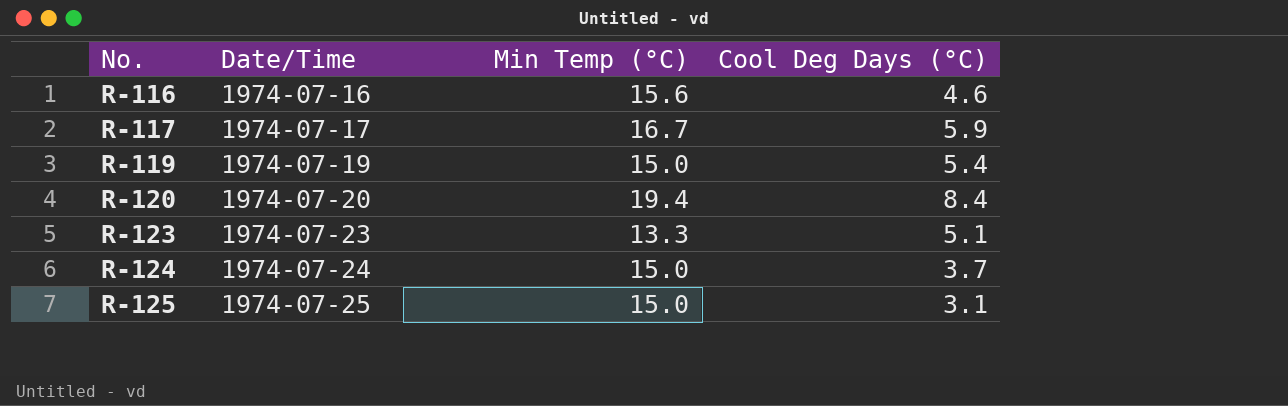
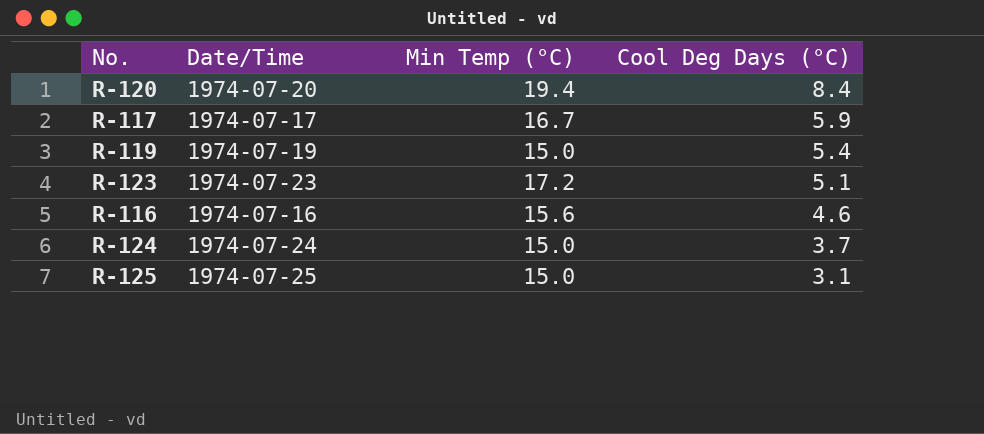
row order: No. ascending -> Cool Deg Days (°C) descending
R-123 | Min Temp (°C): 13.3 -> 17.2

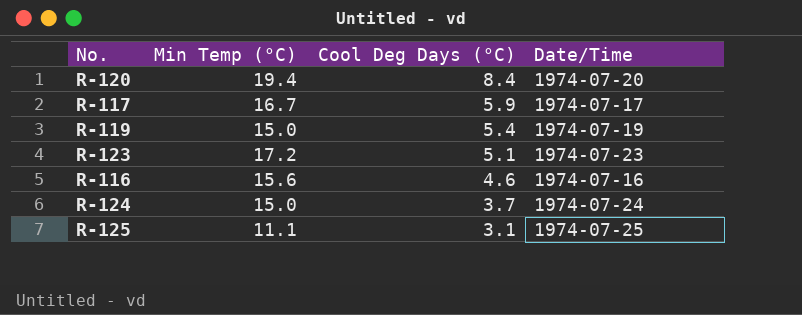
column Date/Time | position: 2 -> 4
R-125 | Min Temp (°C): 15.0 -> 11.1

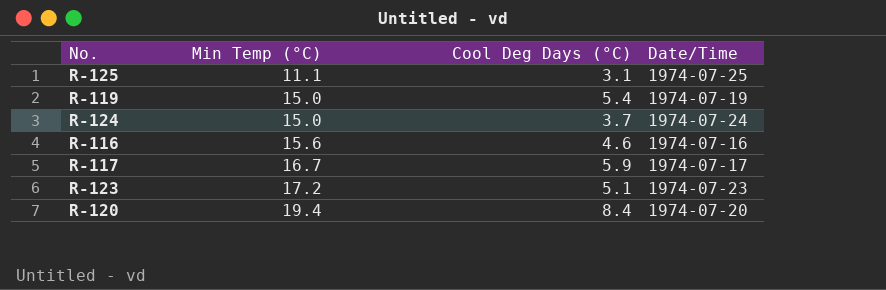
row order: Cool Deg Days (°C) descending -> Min Temp (°C) ascending

